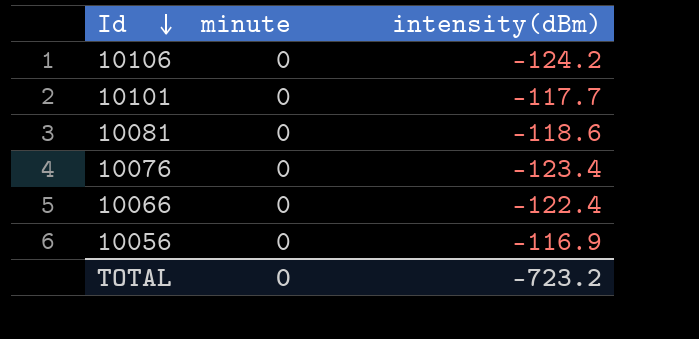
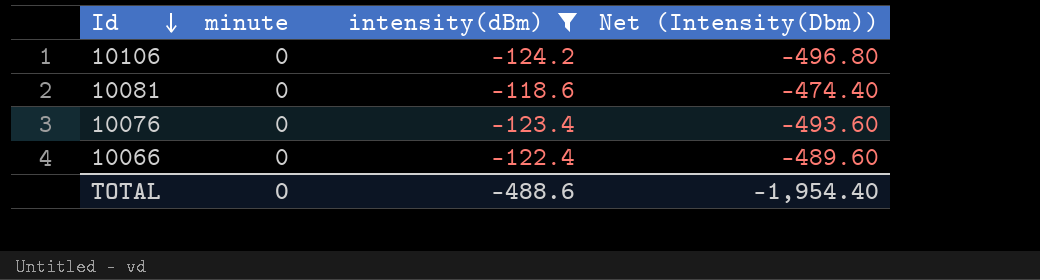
filter: none -> intensity(dBm) <= -118.6
column Net (Intensity(Dbm)) | formula: none -> [intensity(dBm)] * 4
TOTAL | intensity(dBm): -723.2 -> -488.6

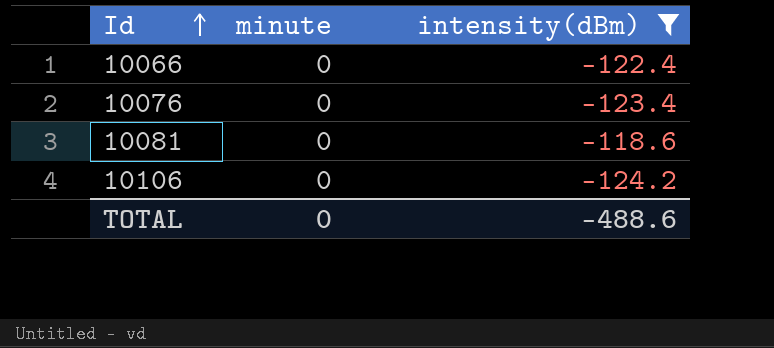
row order: Id descending -> Id ascending
column Net (Intensity(Dbm)) | formula: [intensity(dBm)] * 4 -> none

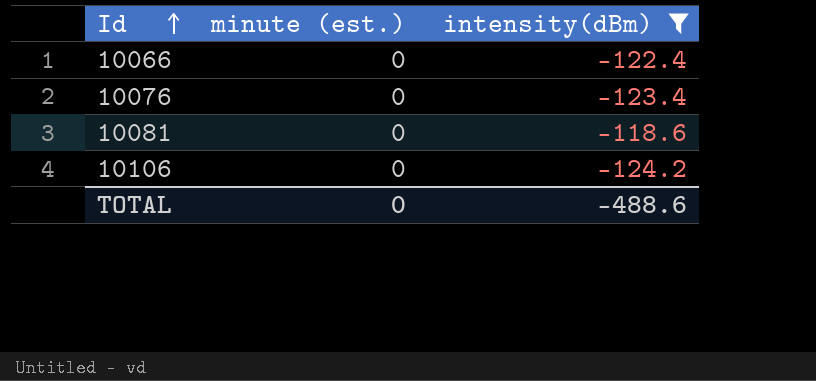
column name: minute -> minute (est.)

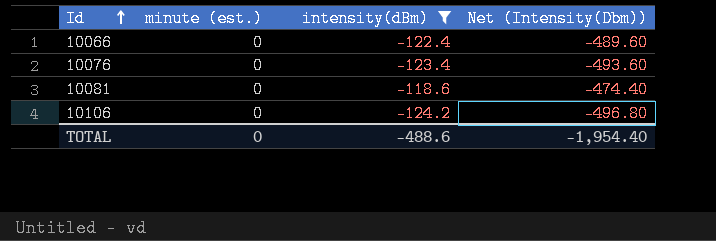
column Net (Intensity(Dbm)) | formula: none -> [intensity(dBm)] * 4

